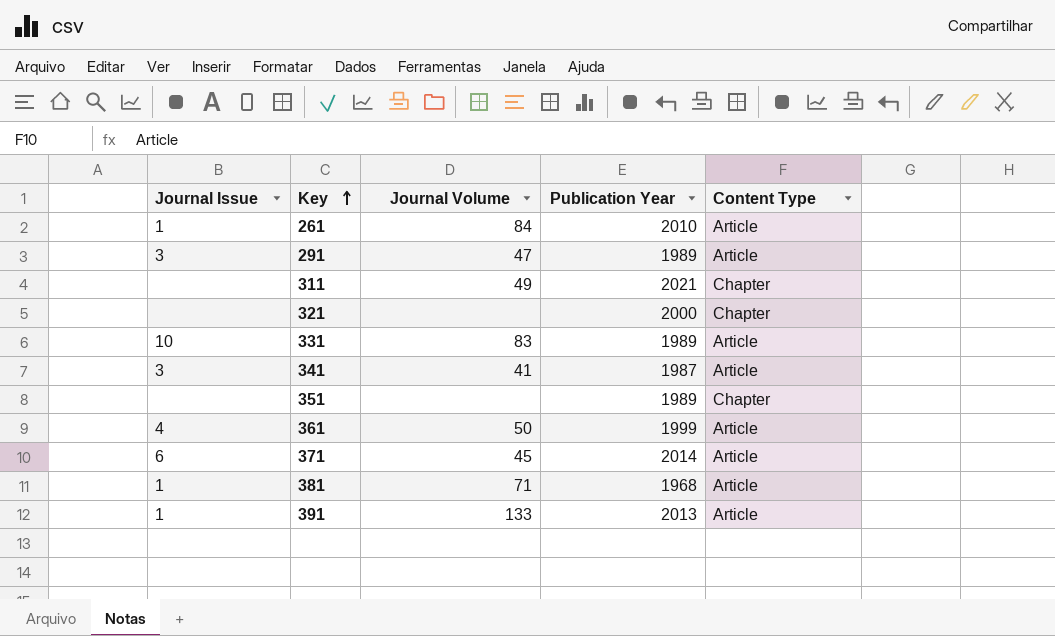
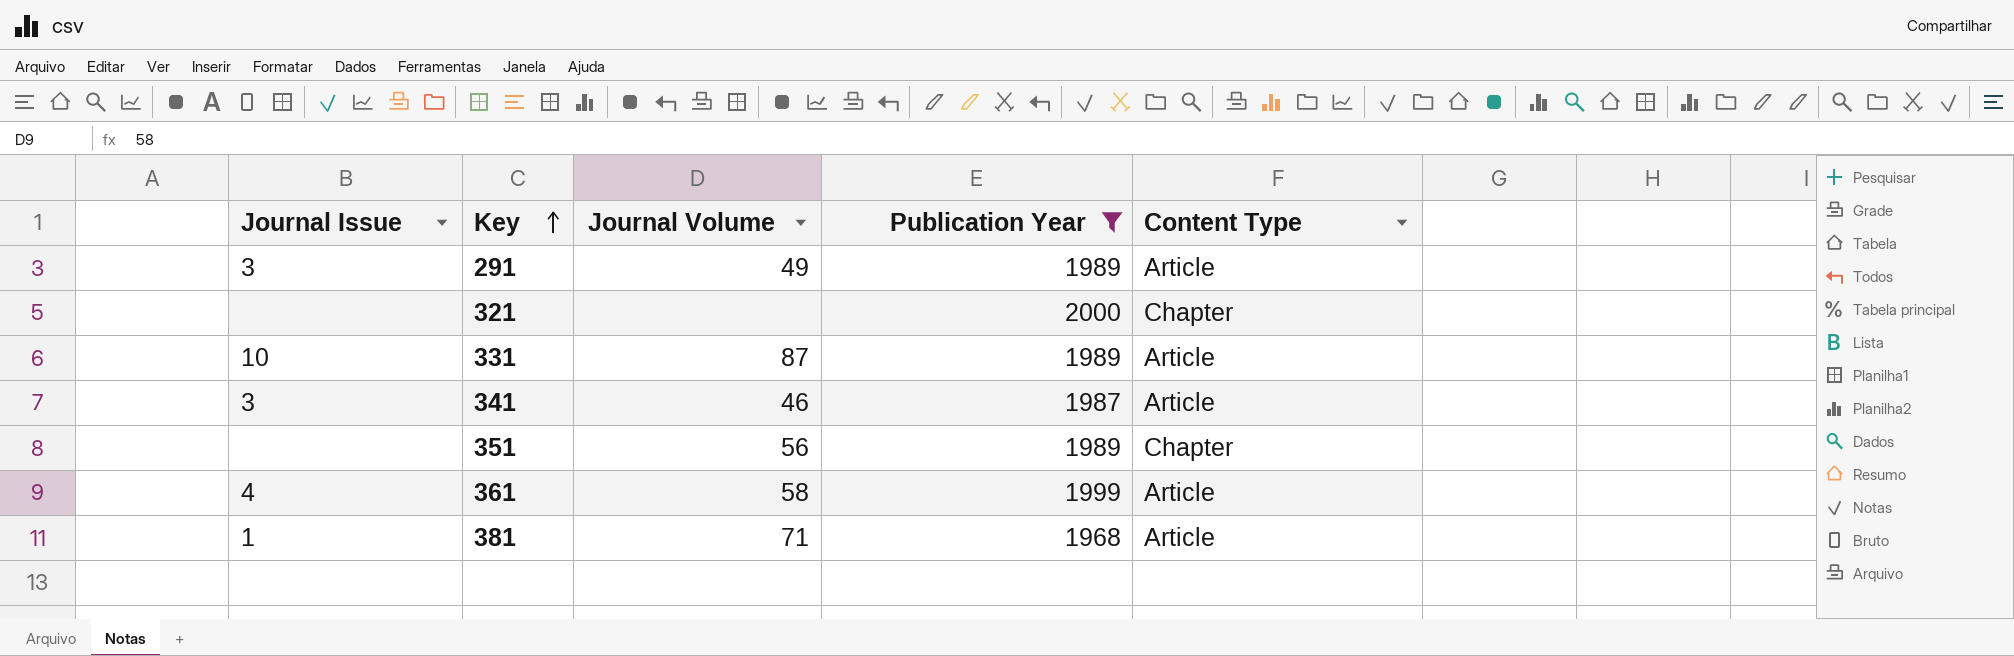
filter: none -> Publication Year <= 2000
291 | Journal Volume: 47 -> 49
331 | Journal Volume: 83 -> 87
341 | Journal Volume: 41 -> 46
351 | Journal Volume: none -> 56
361 | Journal Volume: 50 -> 58

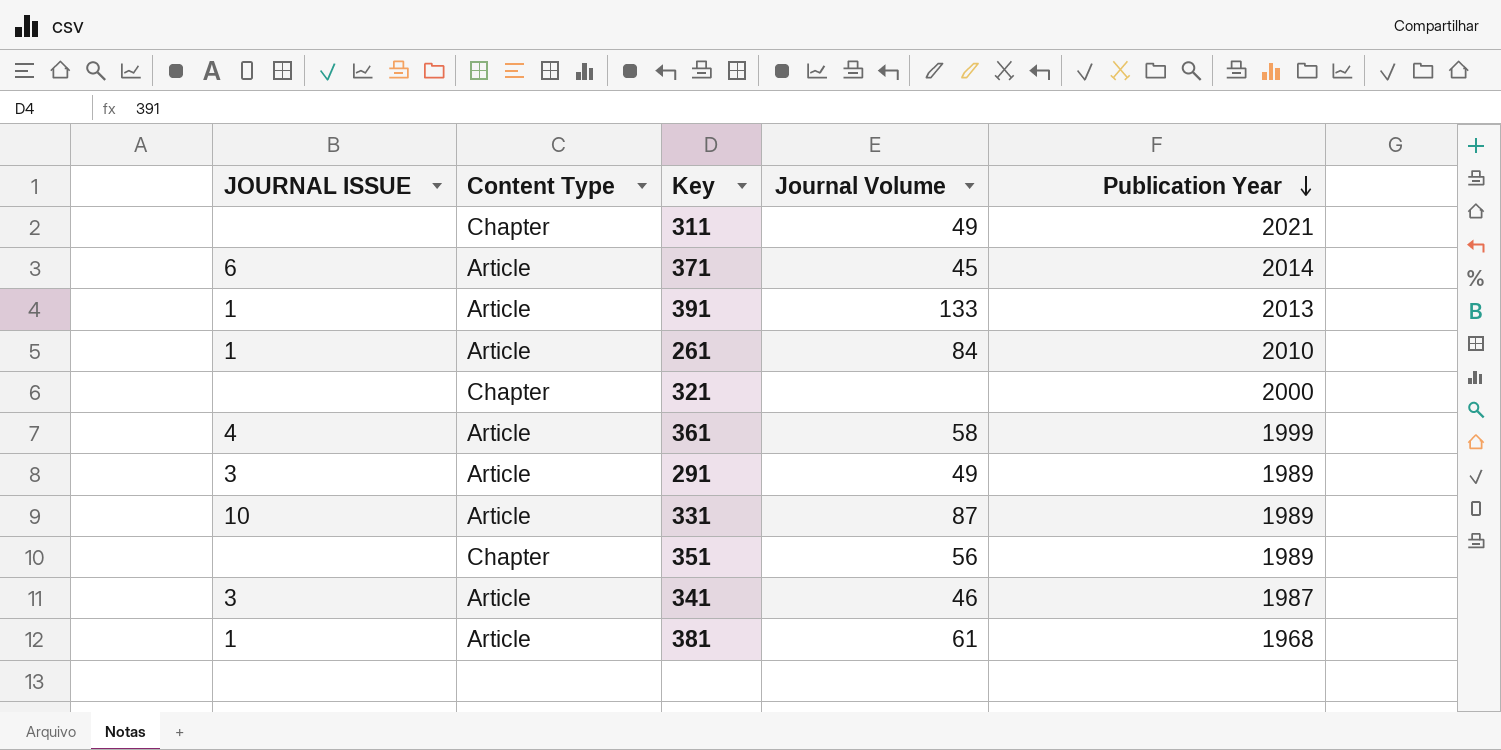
filter: Publication Year <= 2000 -> none
row order: Key ascending -> Publication Year descending
column name: Journal Issue -> JOURNAL ISSUE
column Content Type | position: 5 -> 2
381 | Journal Volume: 71 -> 61

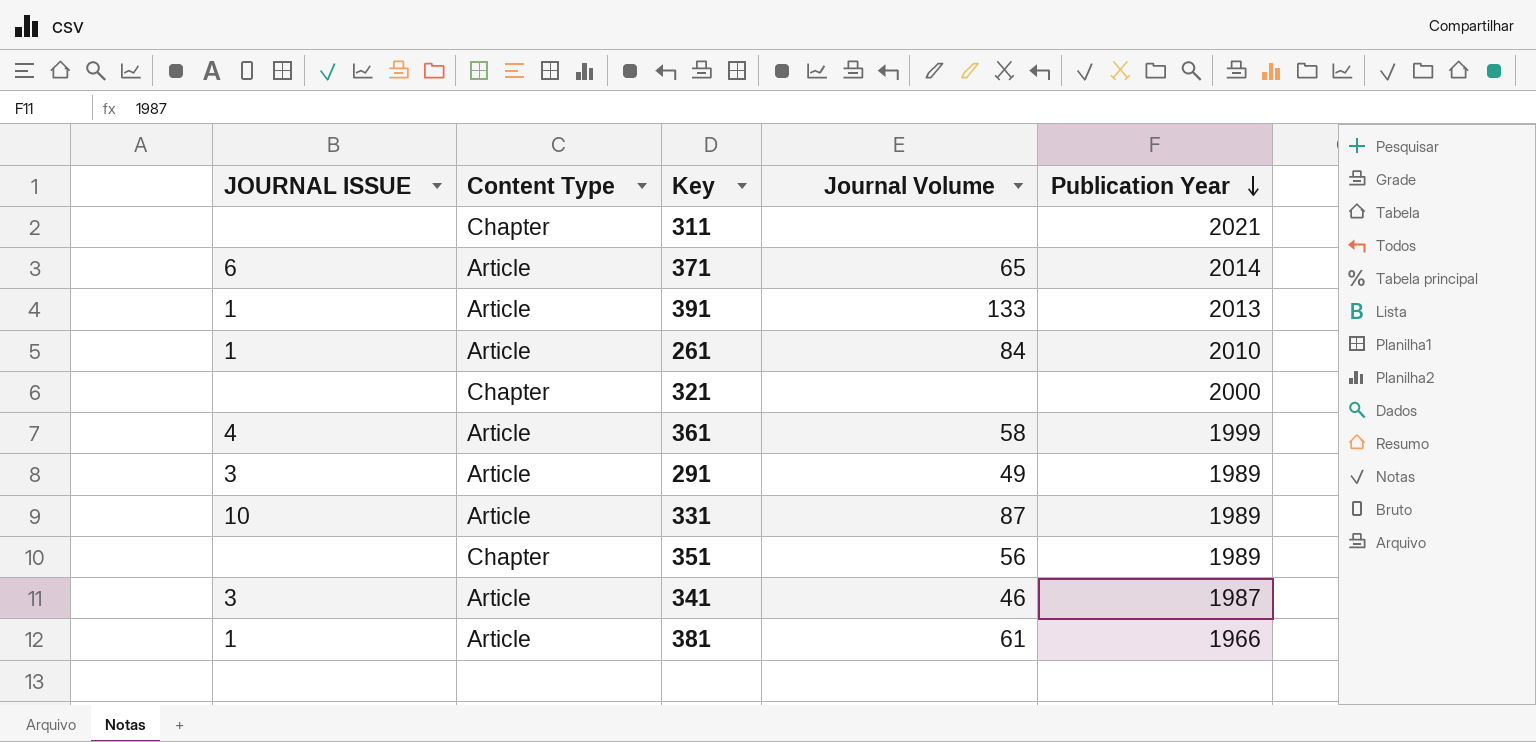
311 | Journal Volume: 49 -> none
371 | Journal Volume: 45 -> 65
381 | Publication Year: 1968 -> 1966

